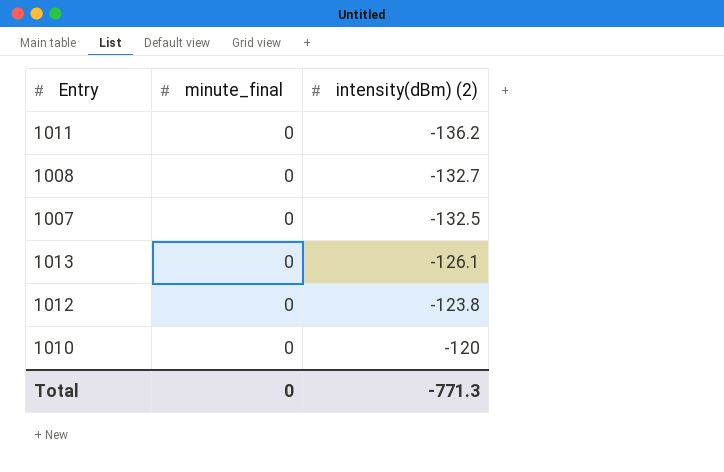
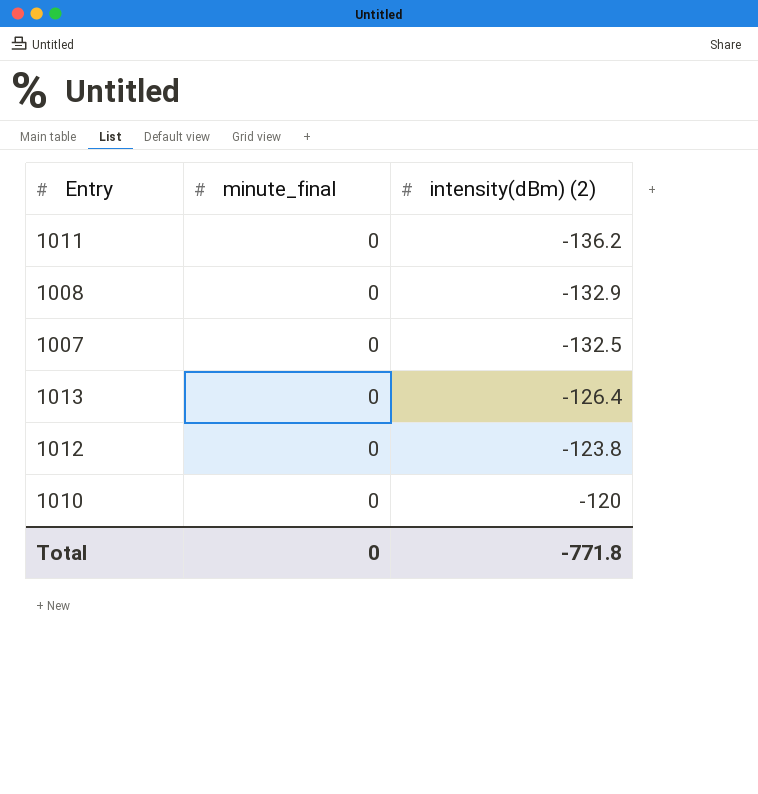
1008 | intensity(dBm) (2): -132.7 -> -132.9
1013 | intensity(dBm) (2): -126.1 -> -126.4
Total | intensity(dBm) (2): -771.3 -> -771.8

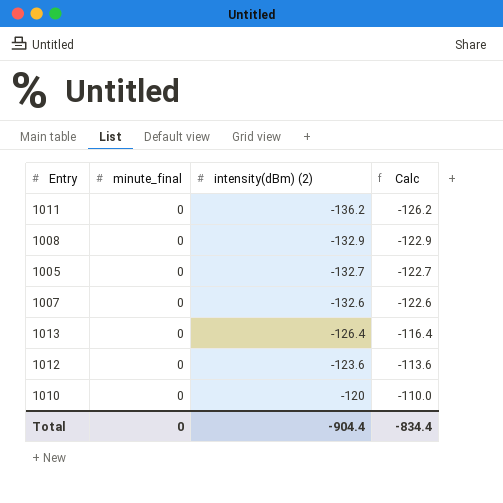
column Calc | formula: none -> [intensity(dBm) (2)] + 10
row 1005: none -> 0 | -132.7 | -122.7
1007 | intensity(dBm) (2): -132.5 -> -132.6
1012 | intensity(dBm) (2): -123.8 -> -123.6
Total | intensity(dBm) (2): -771.8 -> -904.4

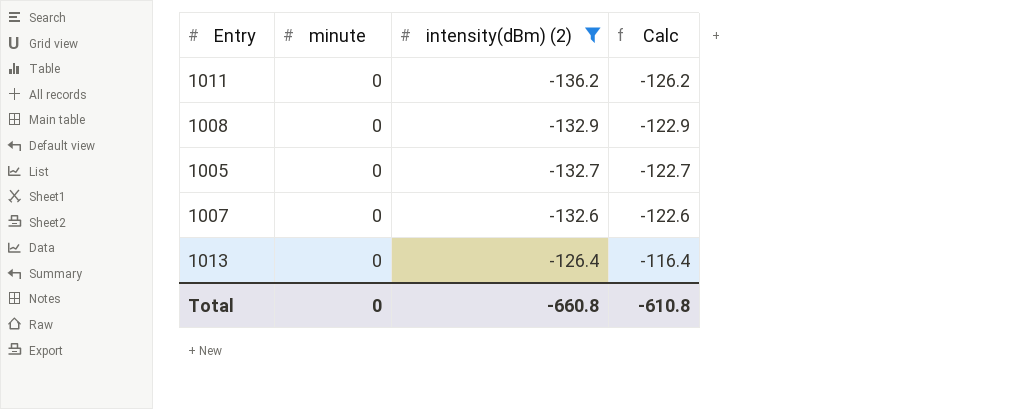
filter: none -> intensity(dBm) (2) <= -126.4
column name: minute_final -> minute
Total | intensity(dBm) (2): -904.4 -> -660.8
Total | Calc: -834.4 -> -610.8

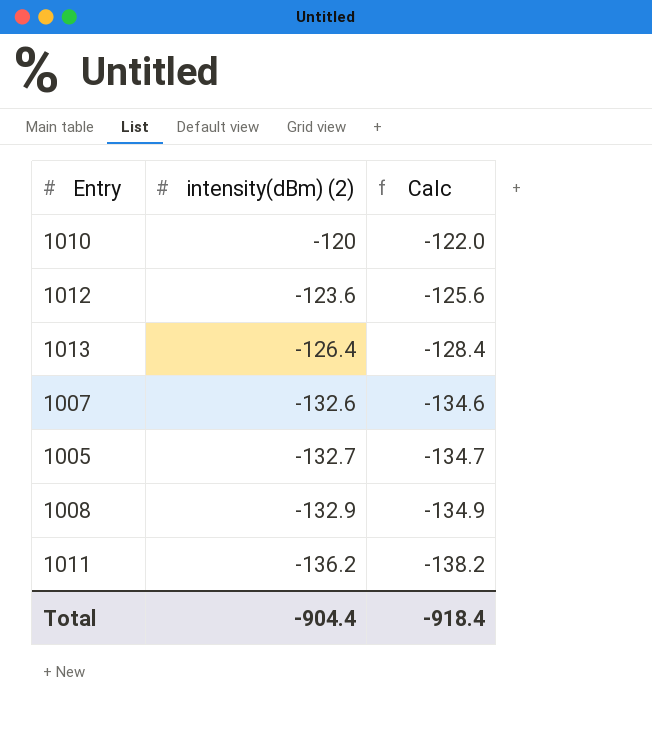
filter: intensity(dBm) (2) <= -126.4 -> none
row order: intensity(dBm) (2) ascending -> intensity(dBm) (2) descending
column minute | position: 2 -> none
column Calc | formula: [intensity(dBm) (2)] + 10 -> [intensity(dBm) (2)] - 2
Total | intensity(dBm) (2): -660.8 -> -904.4
Total | Calc: -610.8 -> -918.4

